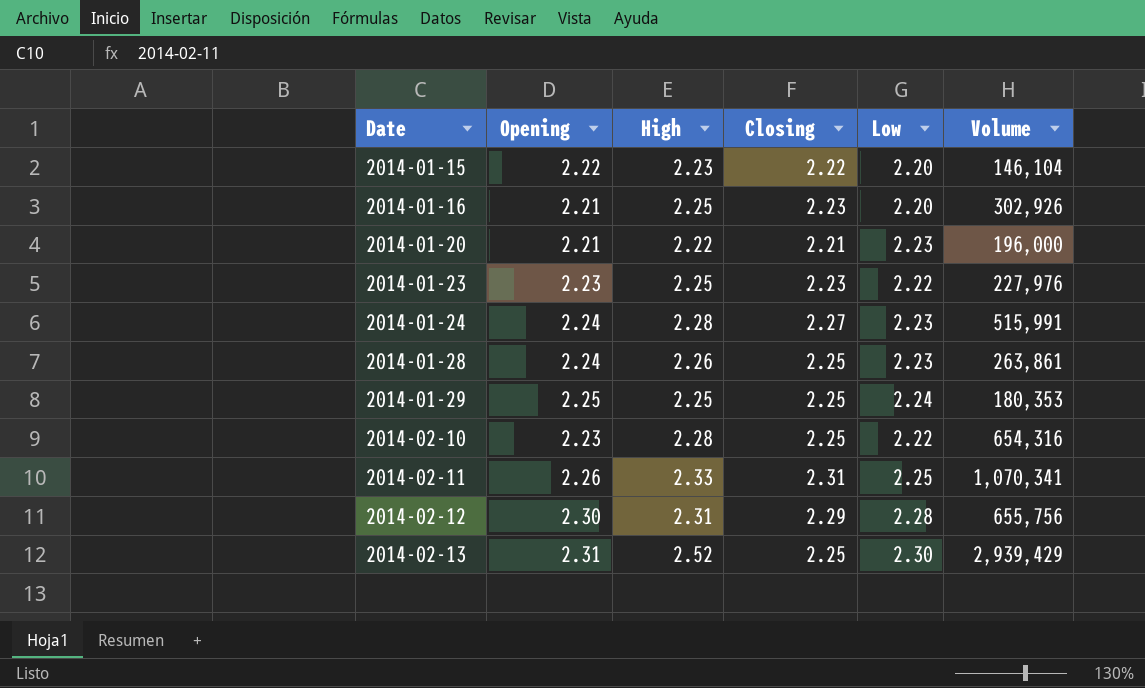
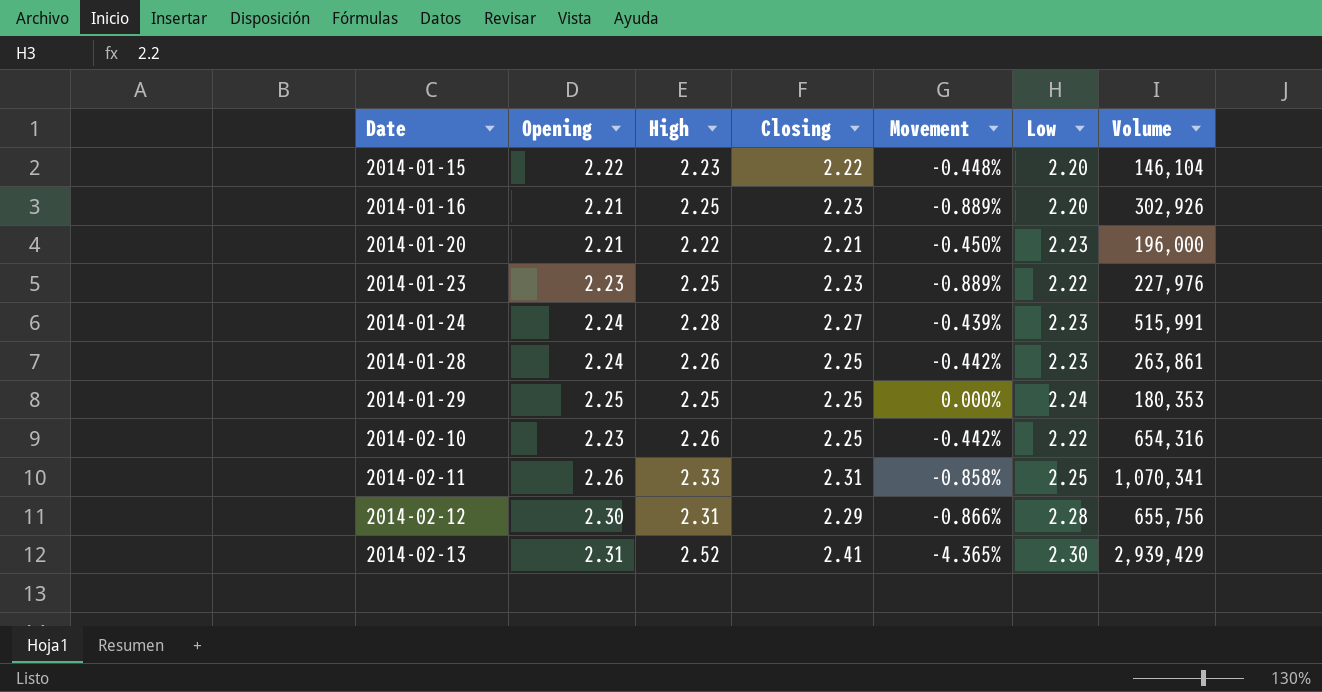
column Movement | formula: none -> ([Closing] - [High]) / [High]
2014-02-10 | High: 2.28 -> 2.26
2014-02-13 | Closing: 2.25 -> 2.41

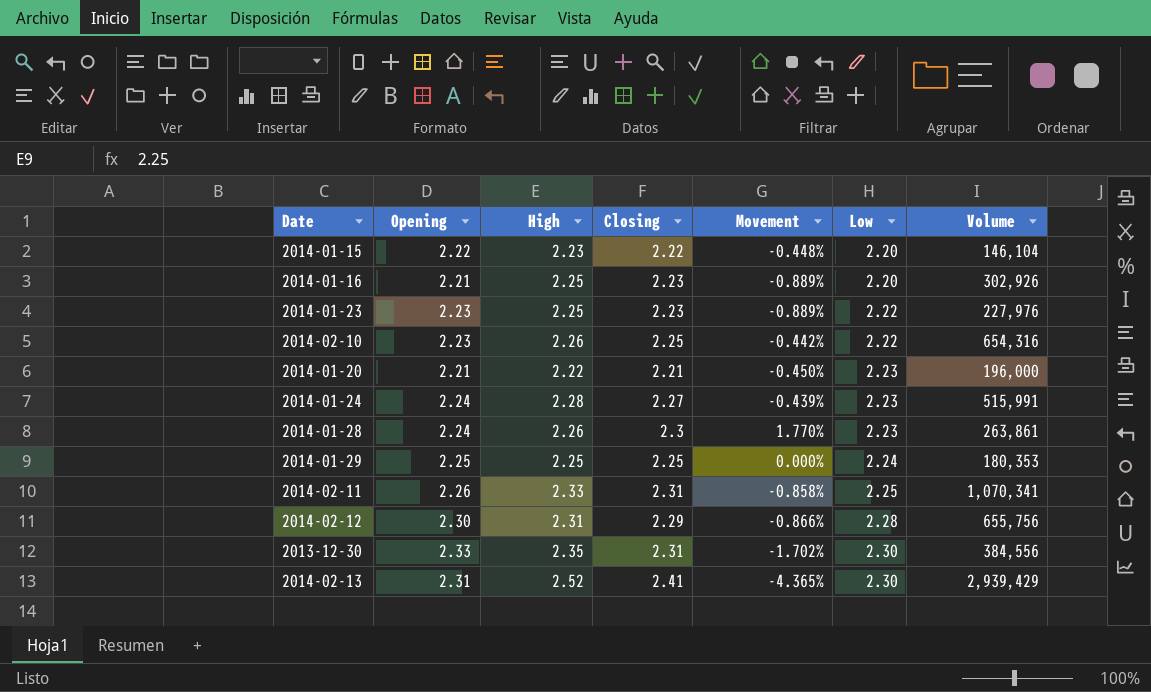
row order: Date ascending -> Low ascending
2014-01-28 | Closing: 2.25 -> 2.3
2014-01-28 | Movement: -0.442% -> 1.770%
row 2013-12-30: none -> 2.33 | 2.35 | 2.31 | -1.702% | 2.30 | 384,556

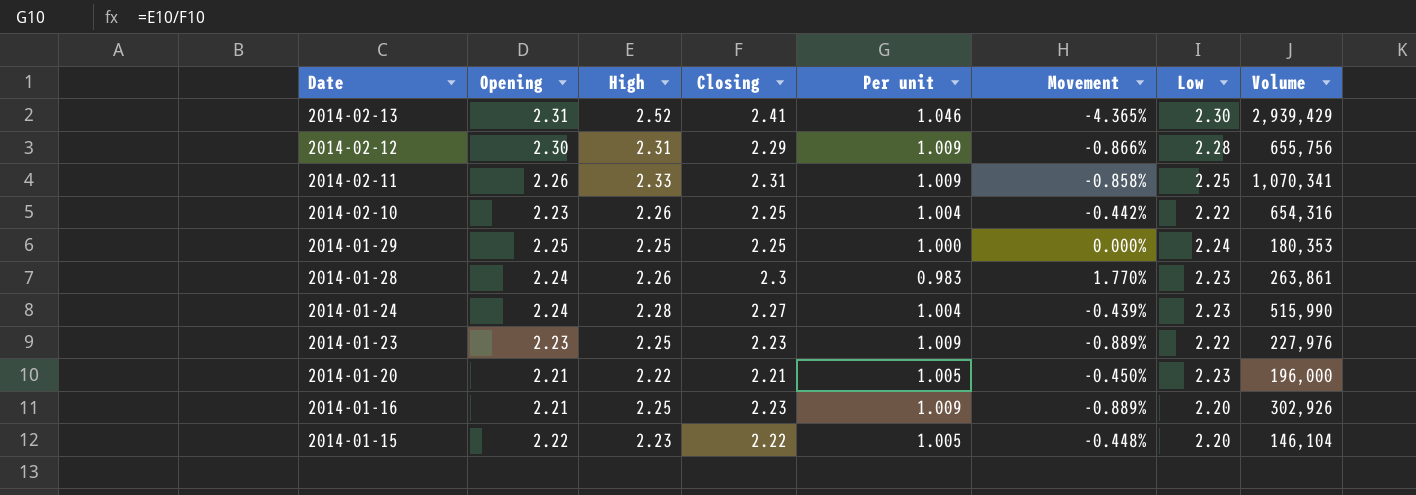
row order: Low ascending -> Date descending
column Per unit | formula: none -> [High] / [Closing]
row 2013-12-30: 2.33 | 2.35 | 2.31 | -1.702% | 2.30 | 384,556 -> none
2014-01-24 | Volume: 515,991 -> 515,990

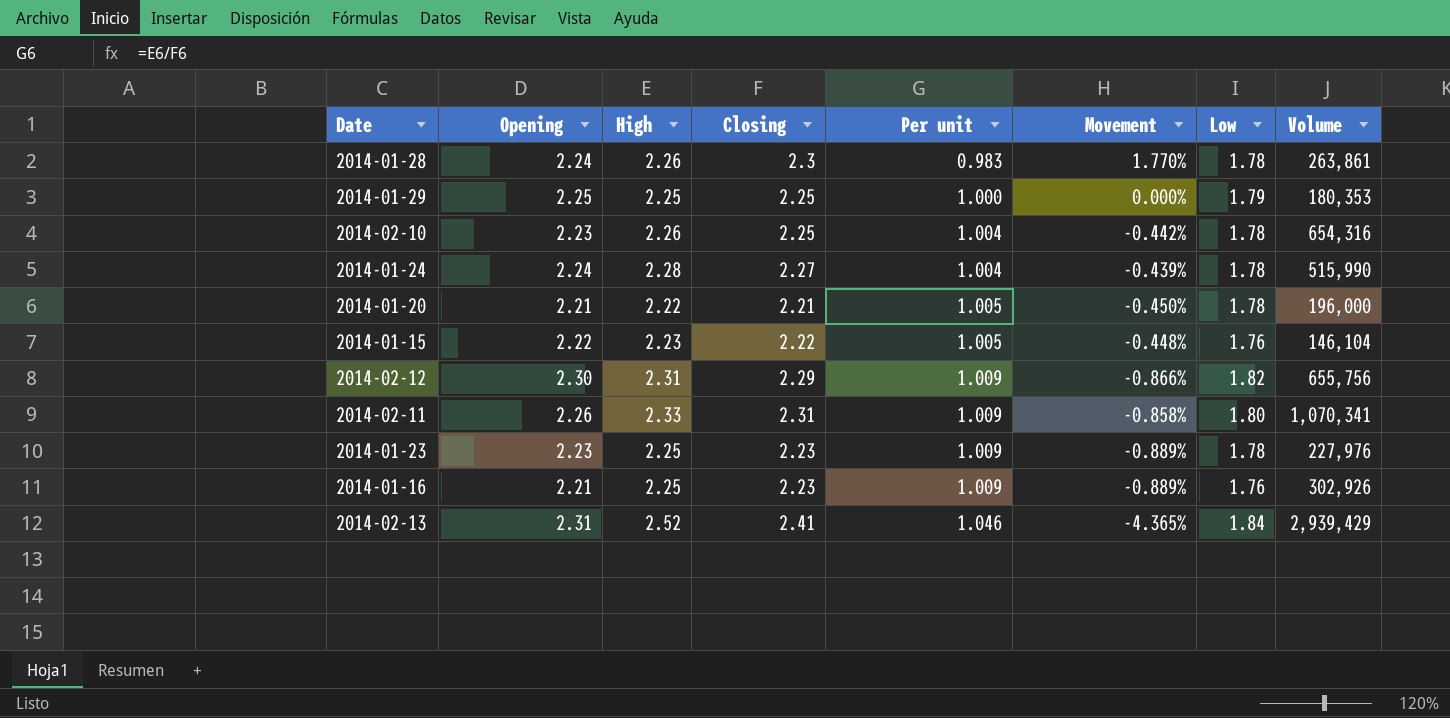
row order: Date descending -> Per unit ascending
2014-01-28 | Low: 2.23 -> 1.78
2014-01-29 | Low: 2.24 -> 1.79
2014-02-10 | Low: 2.22 -> 1.78
2014-01-24 | Low: 2.23 -> 1.78
2014-01-20 | Low: 2.23 -> 1.78
2014-01-15 | Low: 2.20 -> 1.76
2014-02-12 | Low: 2.28 -> 1.82
2014-02-11 | Low: 2.25 -> 1.80
2014-01-23 | Low: 2.22 -> 1.78
2014-01-16 | Low: 2.20 -> 1.76
2014-02-13 | Low: 2.30 -> 1.84

